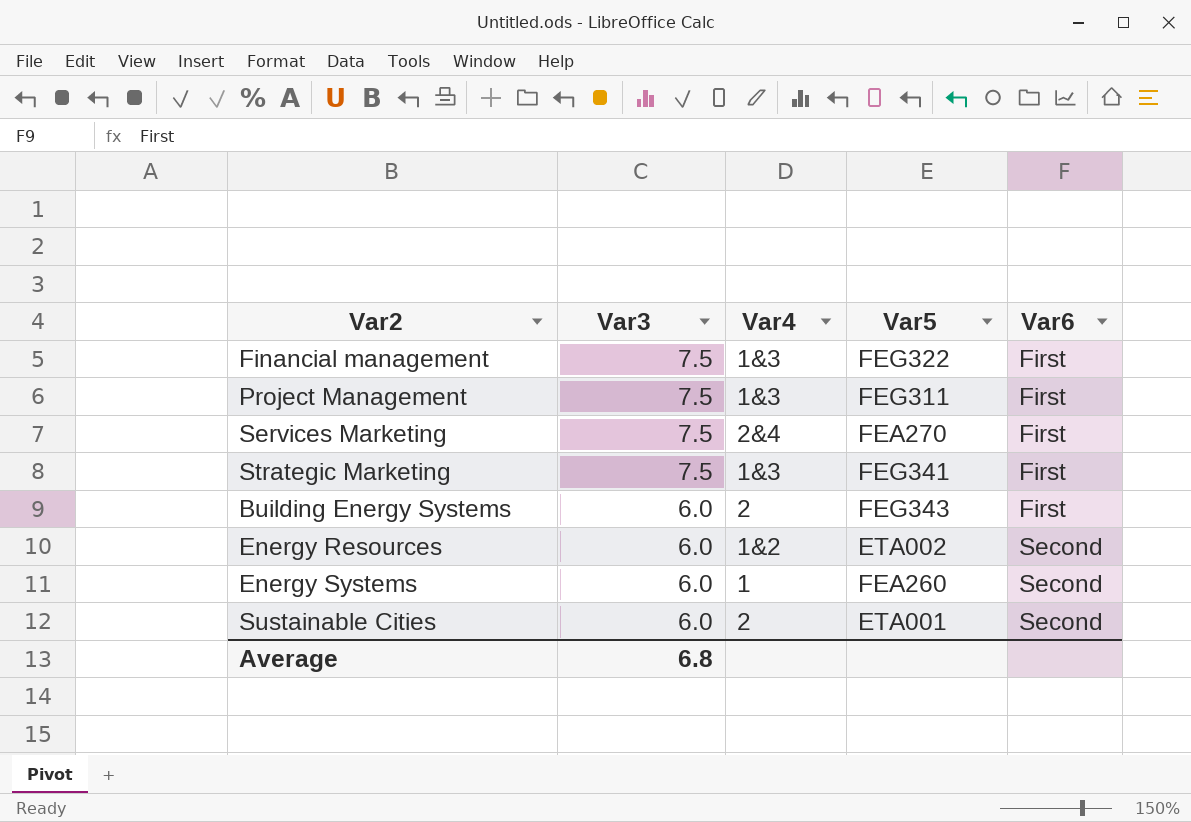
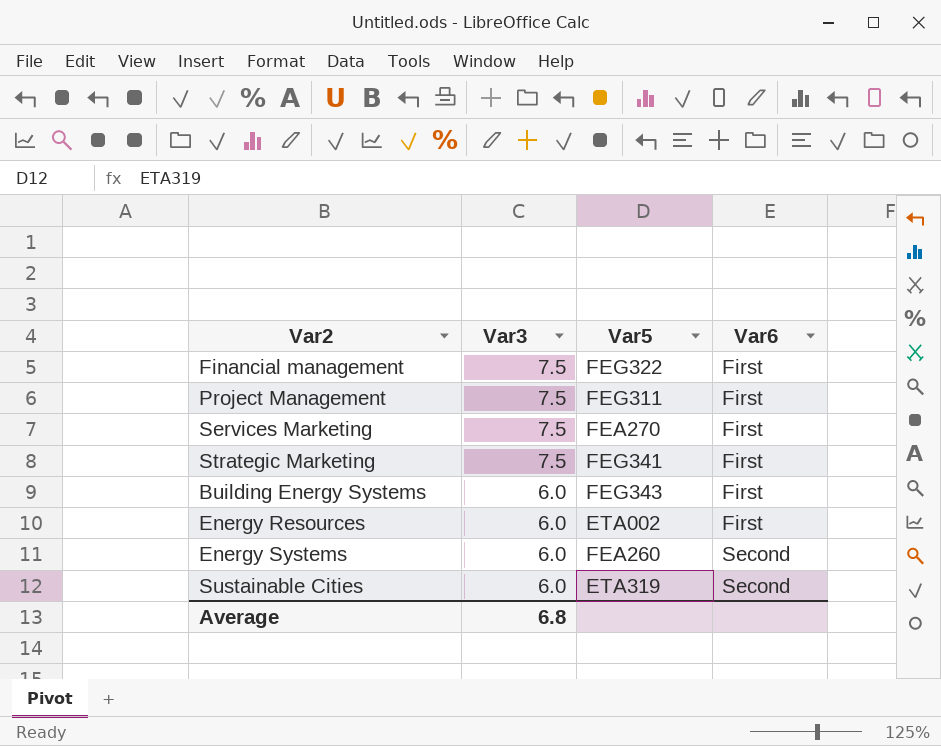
column Var4 | position: 3 -> none
Energy Resources | Var6: Second -> First
Sustainable Cities | Var5: ETA001 -> ETA319

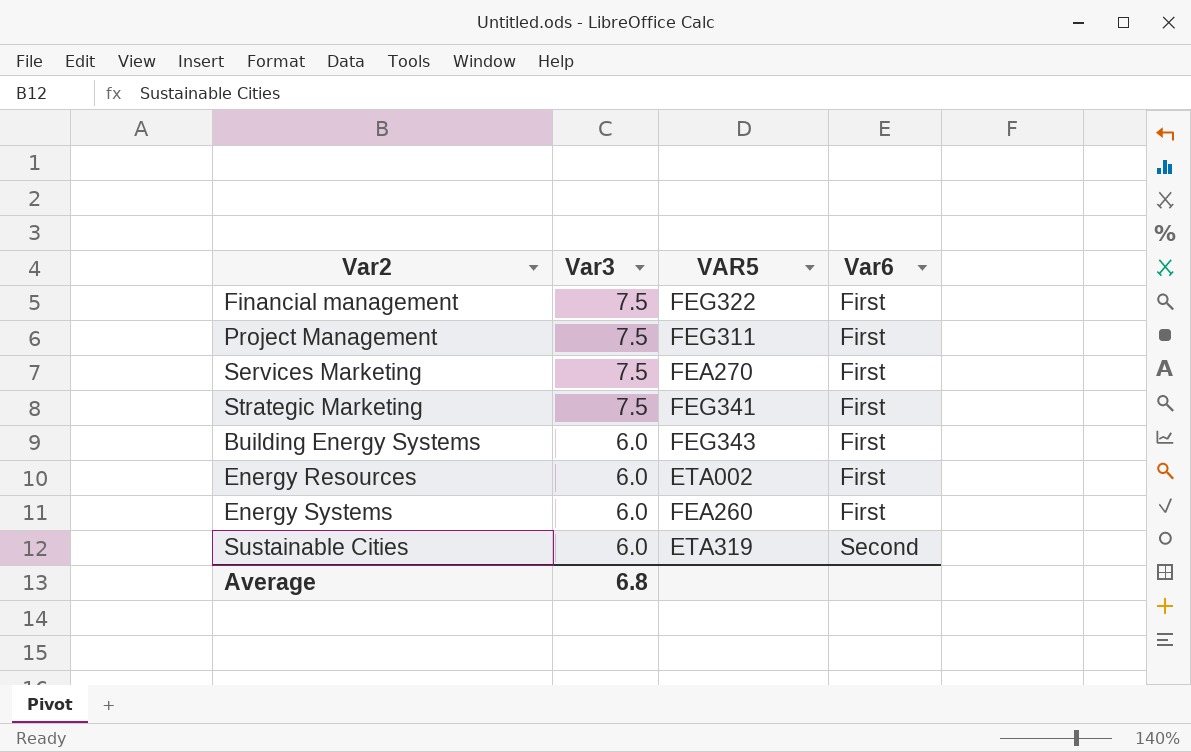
column name: Var5 -> VAR5
Energy Systems | Var6: Second -> First

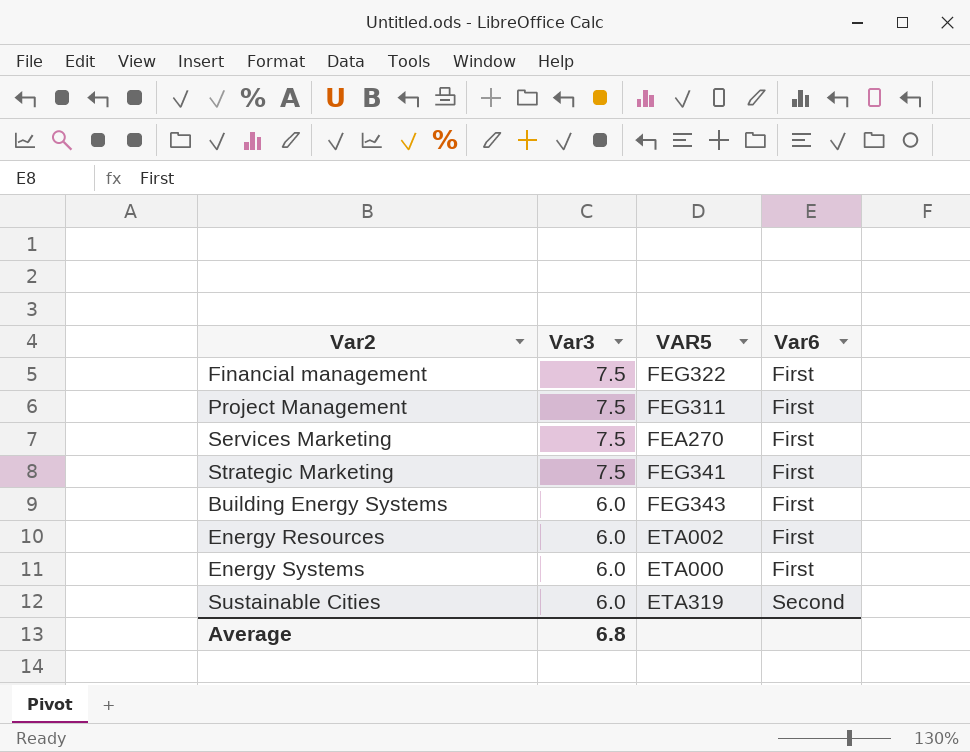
Energy Systems | VAR5: FEA260 -> ETA000

